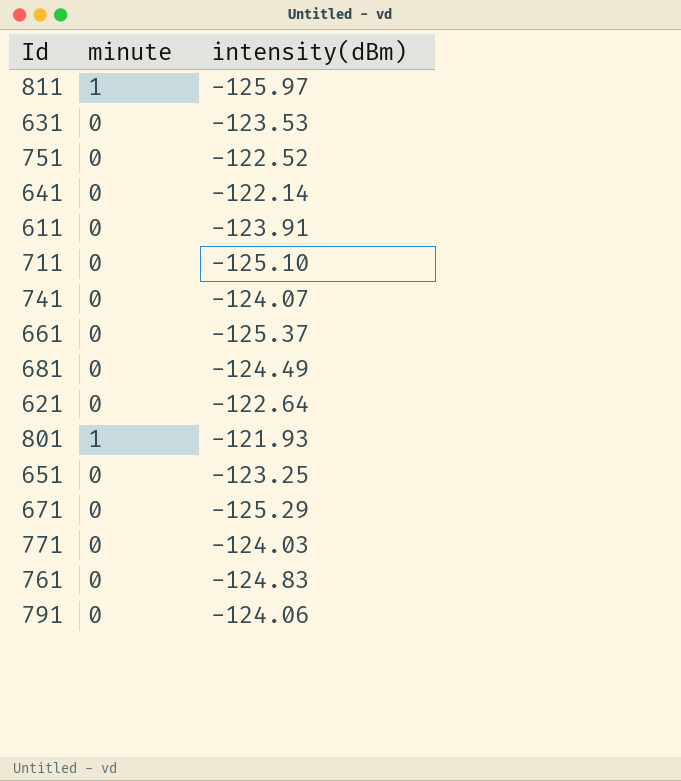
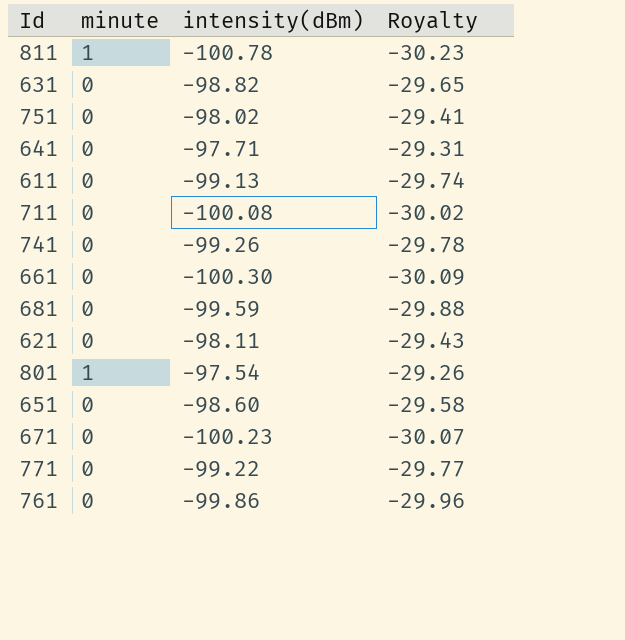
column Royalty | formula: none -> [intensity(dBm)] * 0.3
row 791: 0 | -124.06 -> none
811 | intensity(dBm): -125.97 -> -100.78
631 | intensity(dBm): -123.53 -> -98.82
751 | intensity(dBm): -122.52 -> -98.02
641 | intensity(dBm): -122.14 -> -97.71
611 | intensity(dBm): -123.91 -> -99.13
711 | intensity(dBm): -125.10 -> -100.08
741 | intensity(dBm): -124.07 -> -99.26
661 | intensity(dBm): -125.37 -> -100.30
681 | intensity(dBm): -124.49 -> -99.59
621 | intensity(dBm): -122.64 -> -98.11
801 | intensity(dBm): -121.93 -> -97.54
651 | intensity(dBm): -123.25 -> -98.60
671 | intensity(dBm): -125.29 -> -100.23
771 | intensity(dBm): -124.03 -> -99.22
761 | intensity(dBm): -124.83 -> -99.86

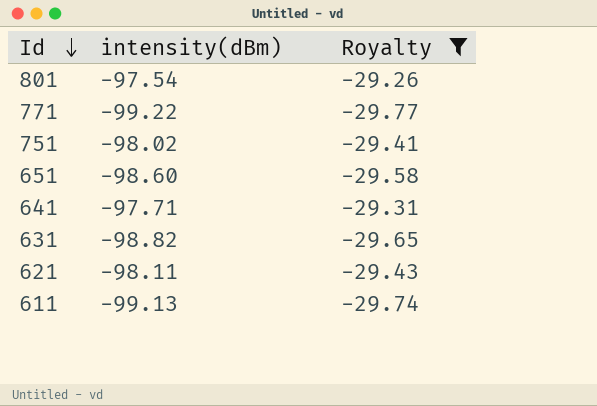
filter: none -> Royalty >= -29.77
row order: none -> Id descending
column minute | position: 2 -> none

